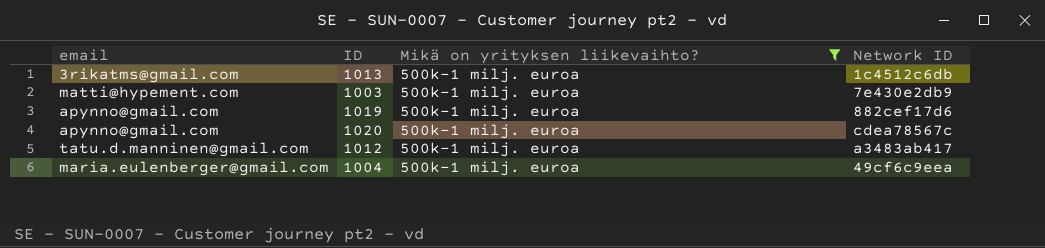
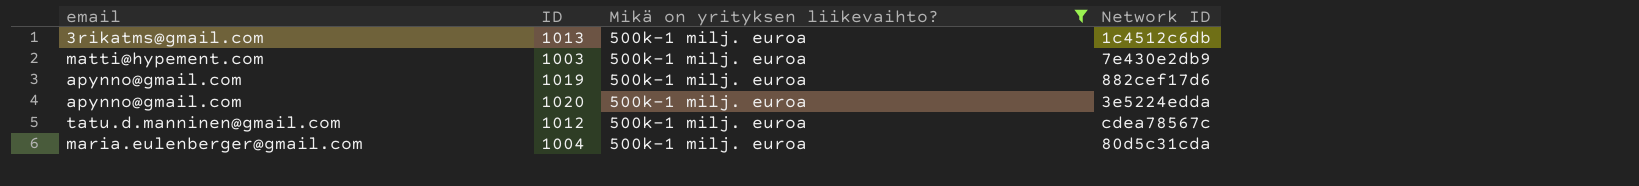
1020 | Network ID: cdea78567c -> 3e5224edda
1012 | Network ID: a3483ab417 -> cdea78567c
1004 | Network ID: 49cf6c9eea -> 80d5c31cda

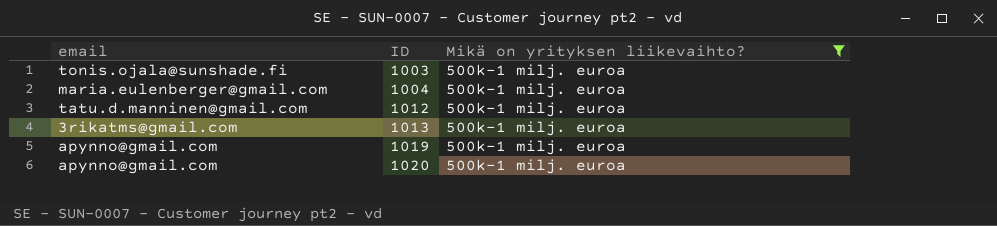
row order: none -> ID ascending
column Network ID | position: 4 -> none
1003 | email: matti@hypement.com -> tonis.ojala@sunshade.fi

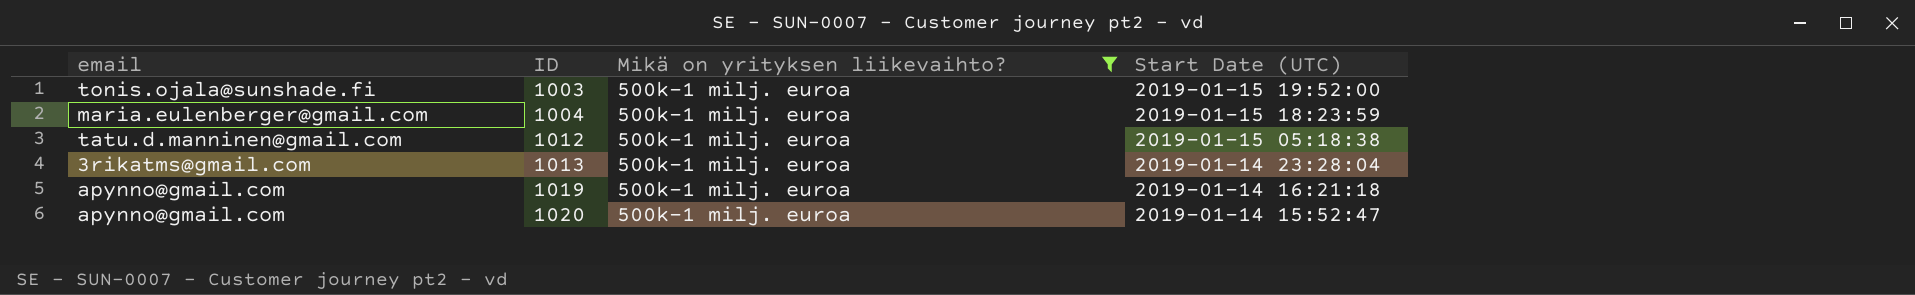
column Start Date (UTC) | position: none -> 4

